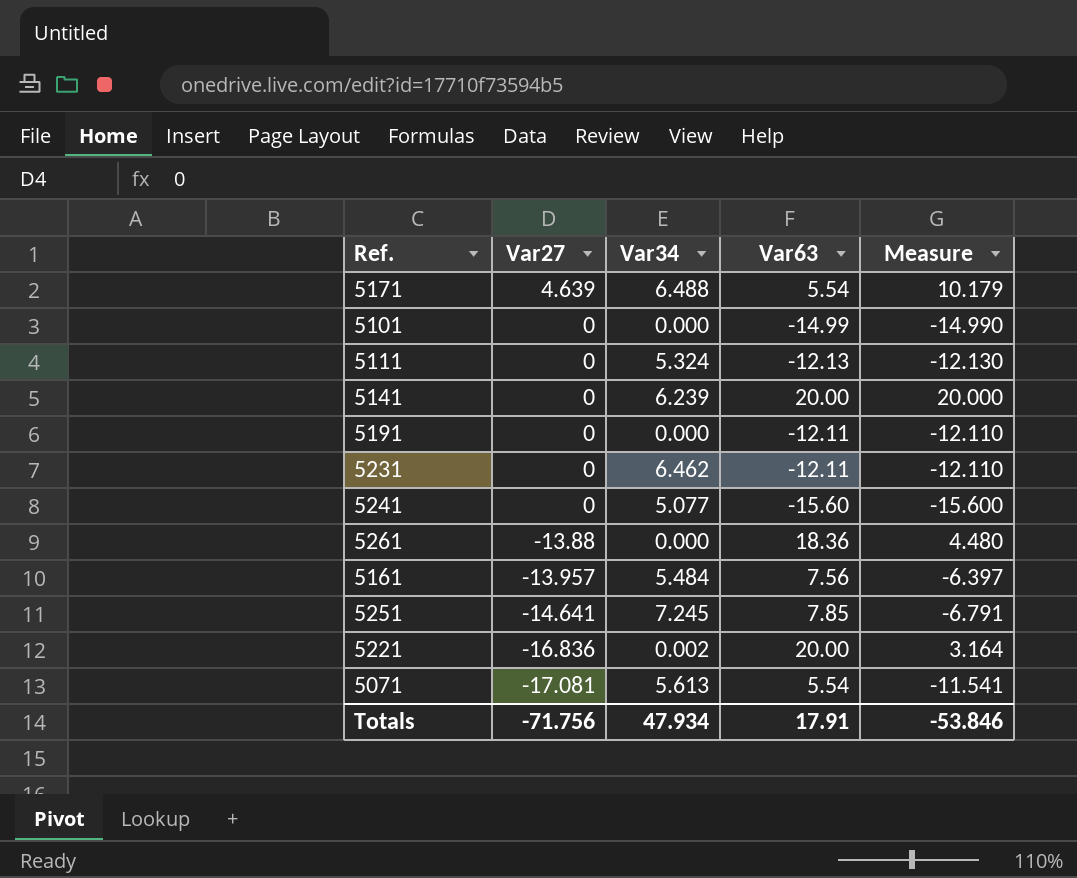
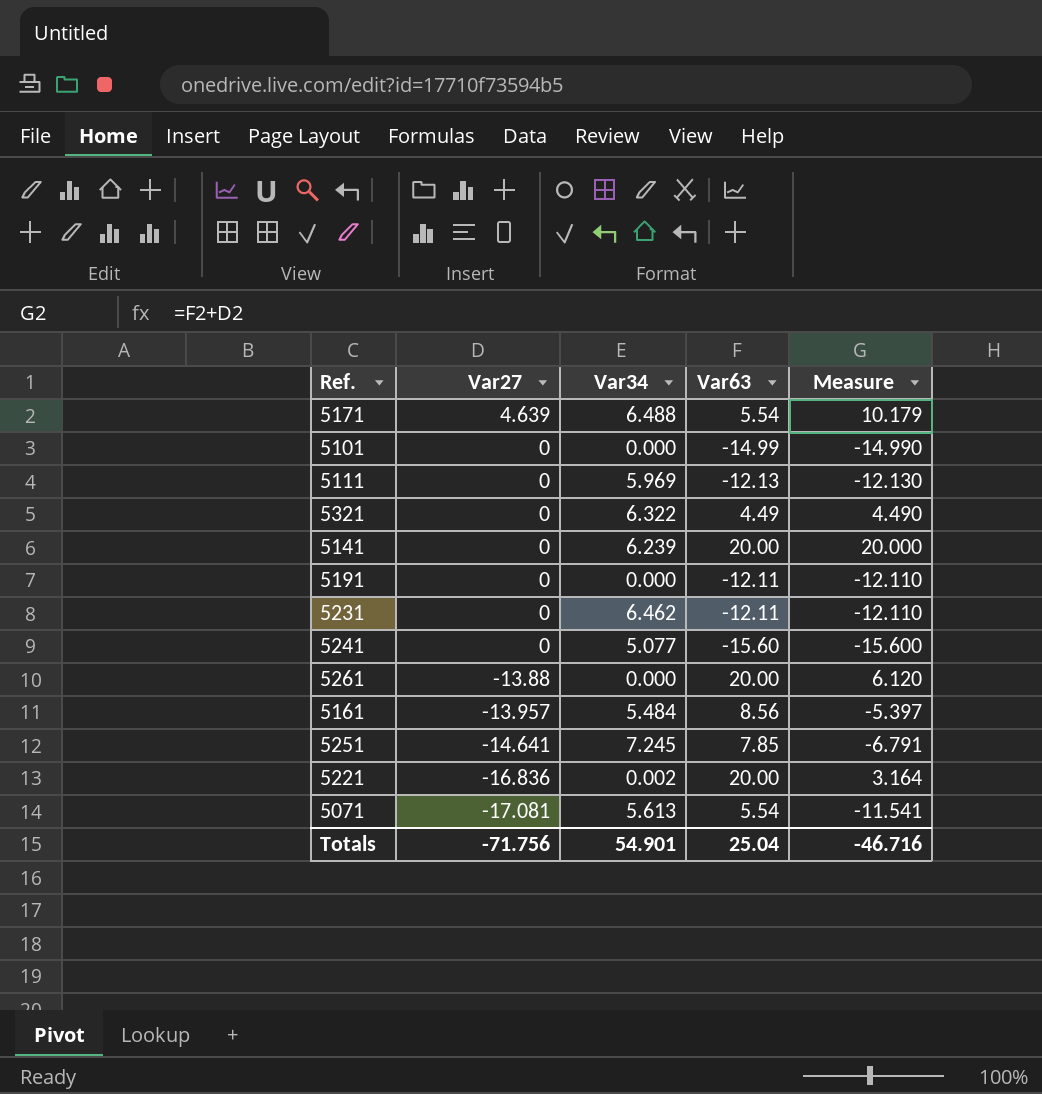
5111 | Var34: 5.324 -> 5.969
row 5321: none -> 0 | 6.322 | 4.49 | 4.490
5261 | Var63: 18.36 -> 20.00
5261 | Measure: 4.480 -> 6.120
5161 | Var63: 7.56 -> 8.56
5161 | Measure: -6.397 -> -5.397
Totals | Var34: 47.934 -> 54.901
Totals | Var63: 17.91 -> 25.04
Totals | Measure: -53.846 -> -46.716

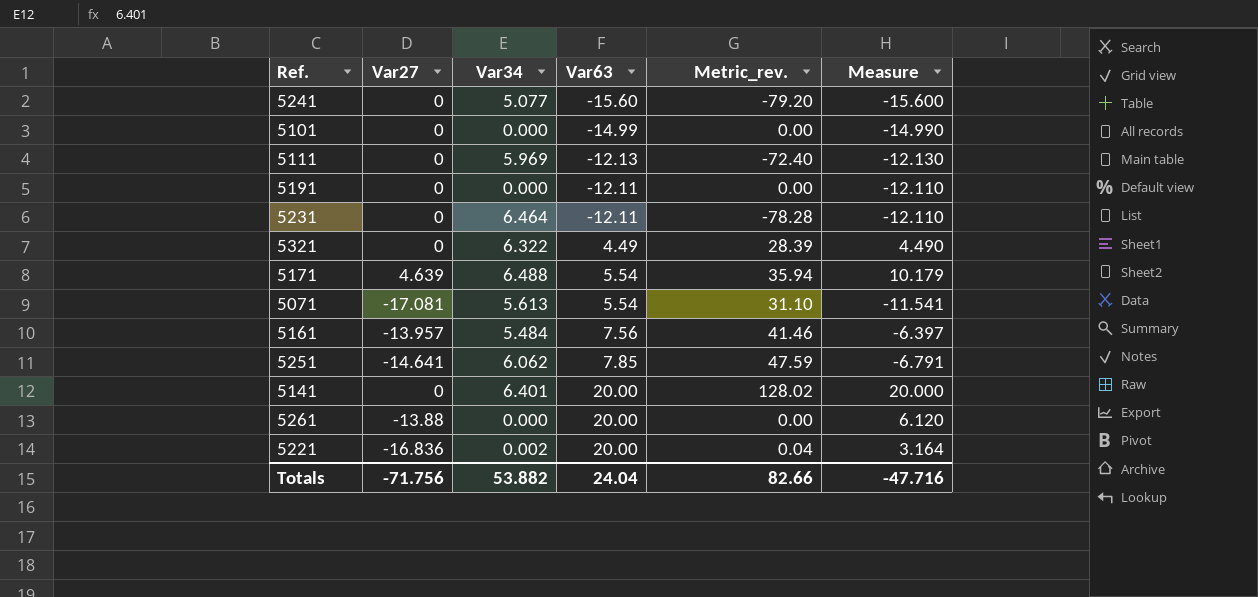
row order: Var27 descending -> Var63 ascending
column Metric_rev. | formula: none -> [Var34] * [Var63]
5231 | Var34: 6.462 -> 6.464
5161 | Var63: 8.56 -> 7.56
5161 | Measure: -5.397 -> -6.397
5251 | Var34: 7.245 -> 6.062
5141 | Var34: 6.239 -> 6.401
Totals | Var34: 54.901 -> 53.882
Totals | Var63: 25.04 -> 24.04
Totals | Measure: -46.716 -> -47.716

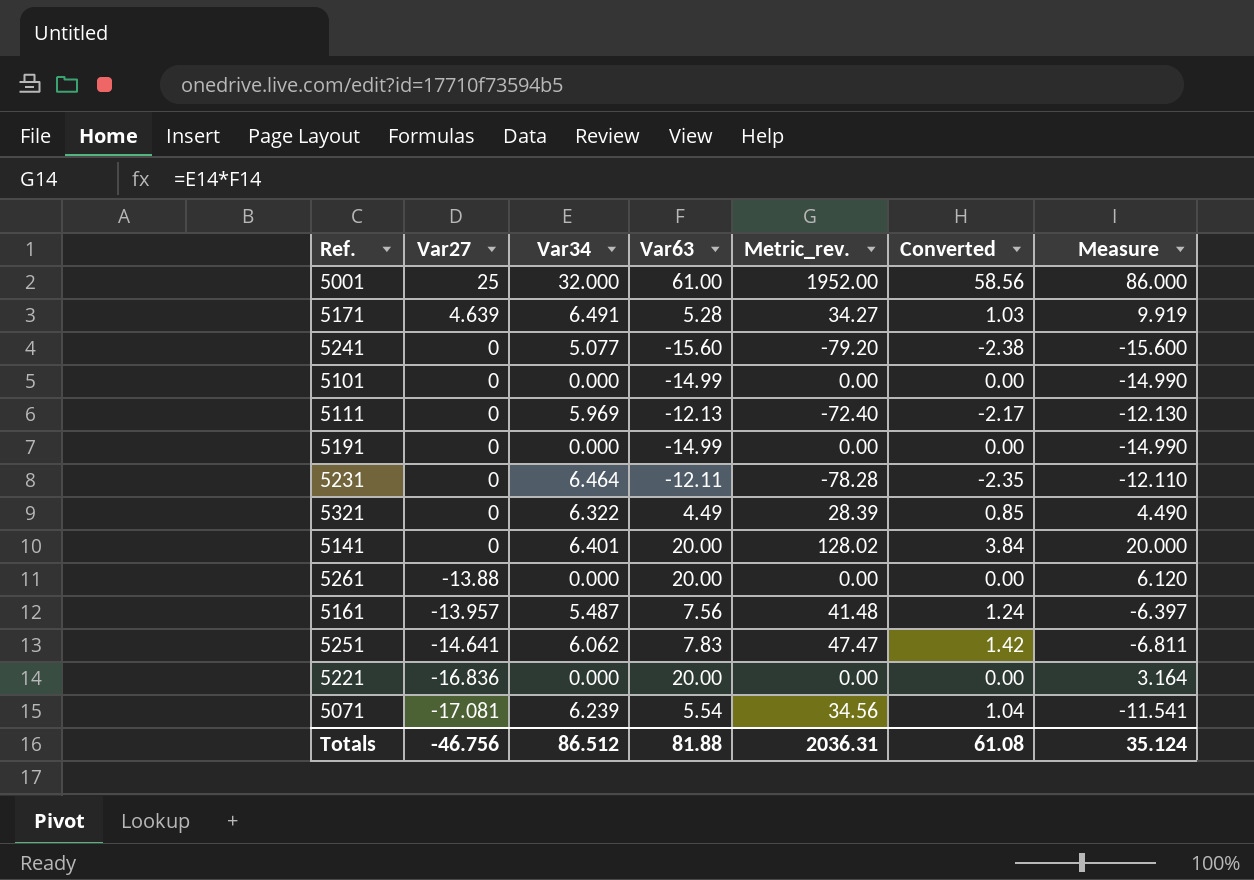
row order: Var63 ascending -> Var27 descending
column Converted | formula: none -> [Metric_rev.] * 0.03
row 5001: none -> 25 | 32.000 | 61.00 | 1952.00 | 58.56 | 86.000
5171 | Var34: 6.488 -> 6.491
5171 | Var63: 5.54 -> 5.28
5171 | Metric_rev.: 35.94 -> 34.27
5171 | Measure: 10.179 -> 9.919
5191 | Var63: -12.11 -> -14.99
5191 | Measure: -12.110 -> -14.990
5161 | Var34: 5.484 -> 5.487
5161 | Metric_rev.: 41.46 -> 41.48
5251 | Var63: 7.85 -> 7.83
5251 | Metric_rev.: 47.59 -> 47.47
5251 | Measure: -6.791 -> -6.811
5221 | Var34: 0.002 -> 0.000
5221 | Metric_rev.: 0.04 -> 0.00
5071 | Var34: 5.613 -> 6.239
5071 | Metric_rev.: 31.10 -> 34.56
Totals | Var27: -71.756 -> -46.756
Totals | Var34: 53.882 -> 86.512
Totals | Var63: 24.04 -> 81.88
Totals | Metric_rev.: 82.66 -> 2036.31
Totals | Measure: -47.716 -> 35.124

